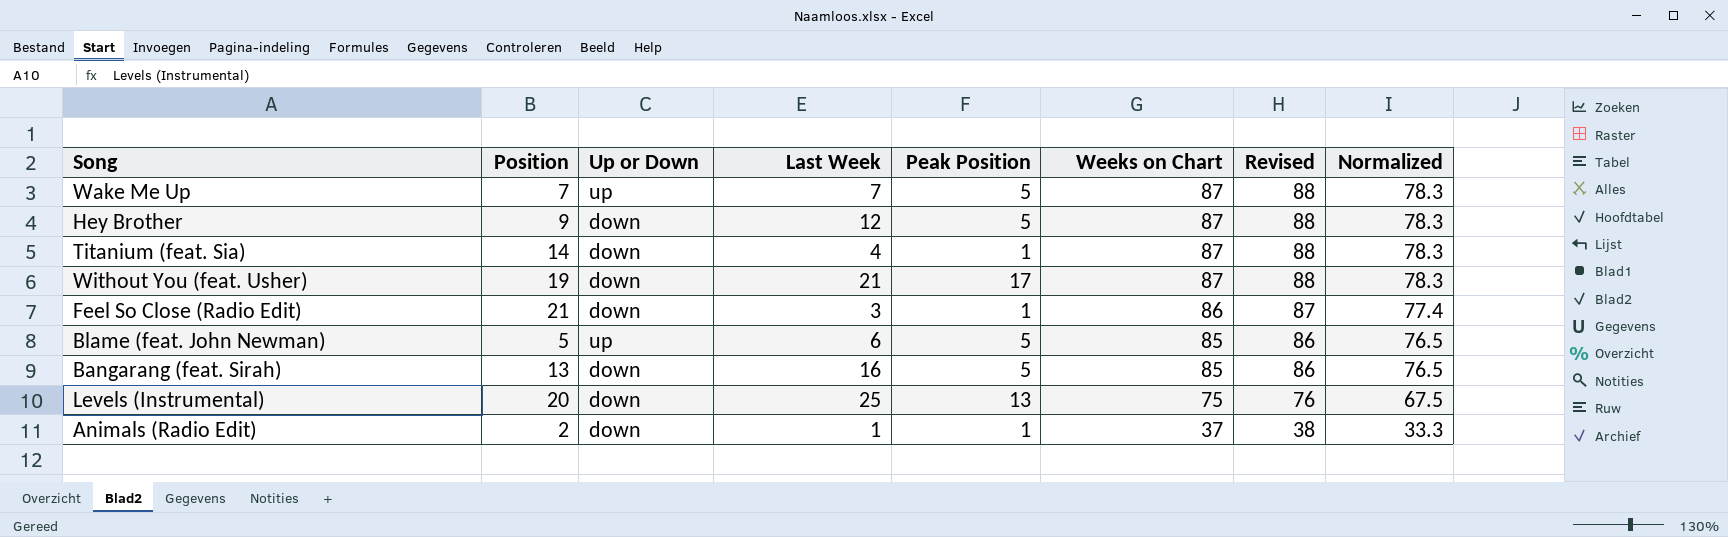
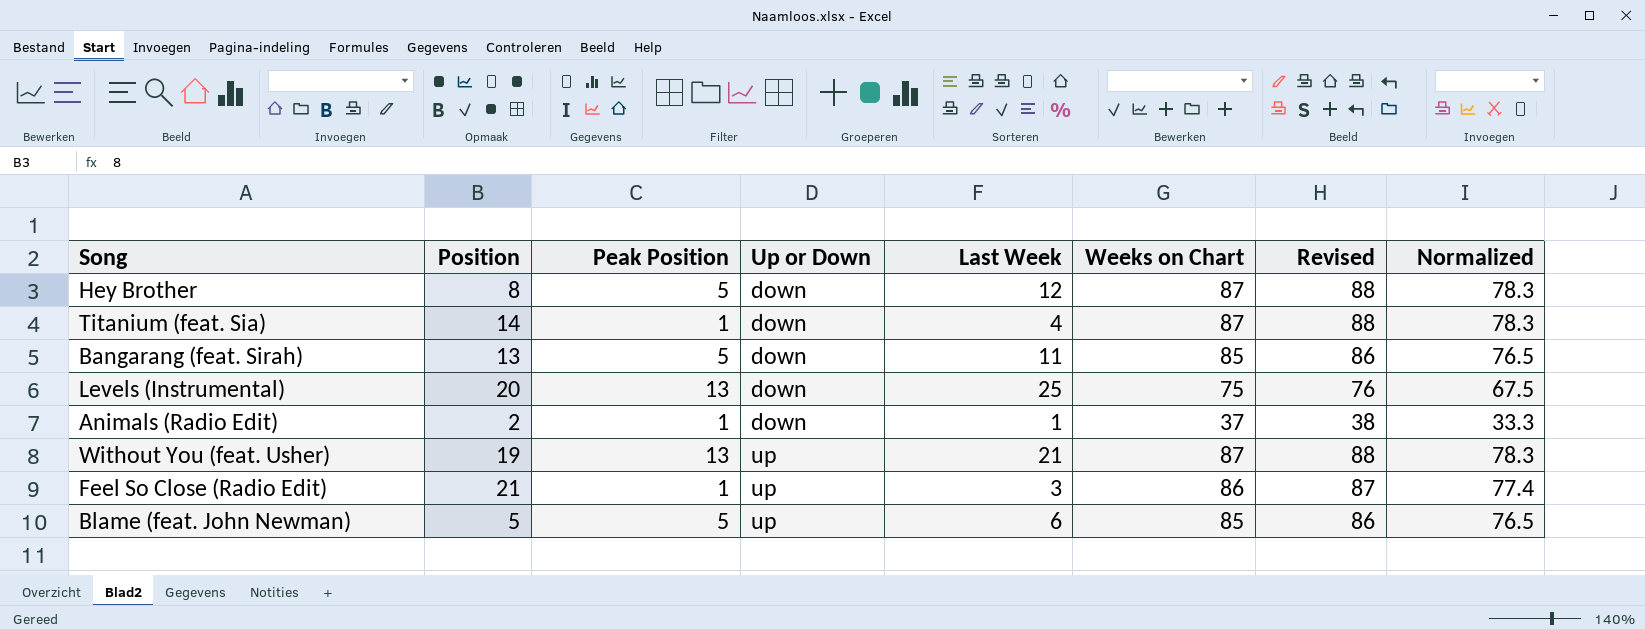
row order: Weeks on Chart descending -> Up or Down ascending
column Peak Position | position: 5 -> 3
row Wake Me Up: 7 | up | 7 | 5 | 87 | 88 | 78.3 -> none
Hey Brother | Position: 9 -> 8
Bangarang (feat. Sirah) | Last Week: 16 -> 11
Without You (feat. Usher) | Peak Position: 17 -> 13
Without You (feat. Usher) | Up or Down: down -> up
Feel So Close (Radio Edit) | Up or Down: down -> up

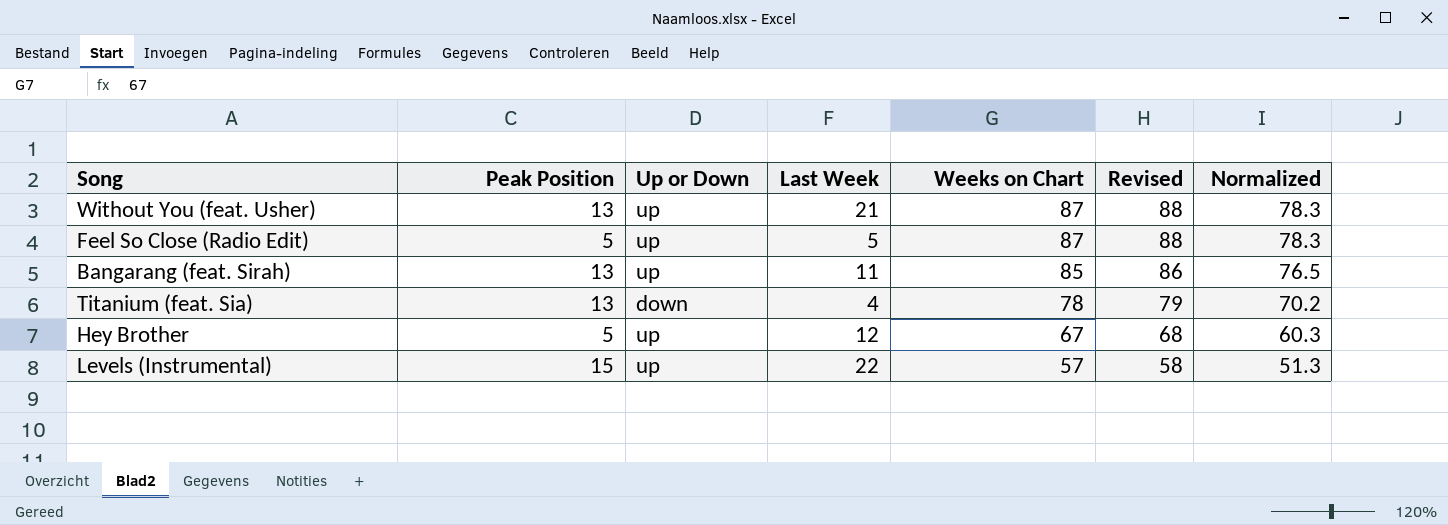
row order: Up or Down ascending -> Weeks on Chart descending
column Position | position: 2 -> none
row Animals (Radio Edit): 2 | 1 | down | 1 | 37 | 38 | 33.3 -> none
row Blame (feat. John Newman): 5 | 5 | up | 6 | 85 | 86 | 76.5 -> none
Feel So Close (Radio Edit) | Peak Position: 1 -> 5
Feel So Close (Radio Edit) | Last Week: 3 -> 5
Feel So Close (Radio Edit) | Weeks on Chart: 86 -> 87
Feel So Close (Radio Edit) | Revised: 87 -> 88
Feel So Close (Radio Edit) | Normalized: 77.4 -> 78.3
Bangarang (feat. Sirah) | Peak Position: 5 -> 13
Bangarang (feat. Sirah) | Up or Down: down -> up
Titanium (feat. Sia) | Peak Position: 1 -> 13
Titanium (feat. Sia) | Weeks on Chart: 87 -> 78
Titanium (feat. Sia) | Revised: 88 -> 79
Titanium (feat. Sia) | Normalized: 78.3 -> 70.2
Hey Brother | Up or Down: down -> up
Hey Brother | Weeks on Chart: 87 -> 67
Hey Brother | Revised: 88 -> 68
Hey Brother | Normalized: 78.3 -> 60.3
Levels (Instrumental) | Peak Position: 13 -> 15
Levels (Instrumental) | Up or Down: down -> up
Levels (Instrumental) | Last Week: 25 -> 22
Levels (Instrumental) | Weeks on Chart: 75 -> 57
Levels (Instrumental) | Revised: 76 -> 58
Levels (Instrumental) | Normalized: 67.5 -> 51.3

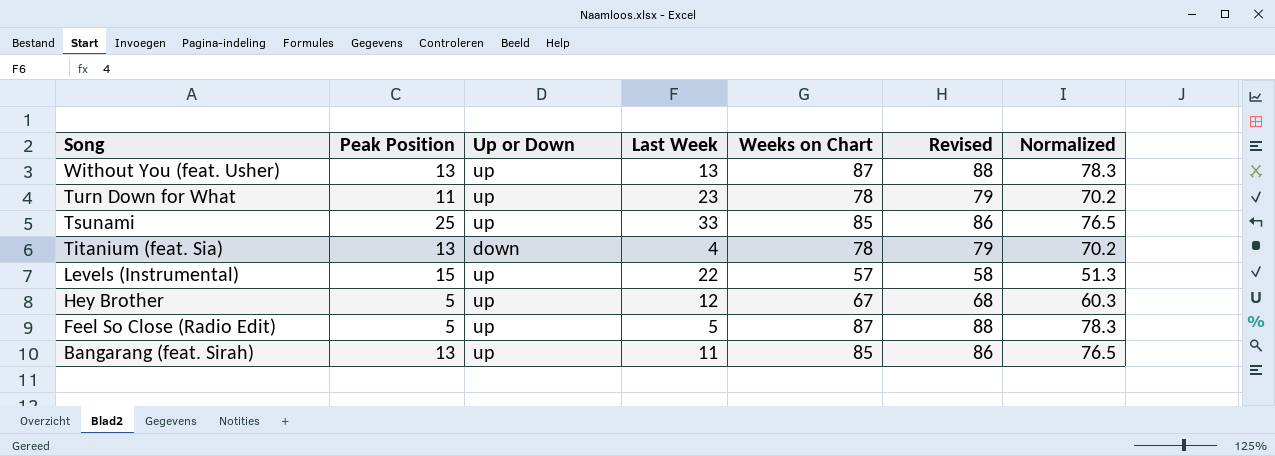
row order: Weeks on Chart descending -> Song descending
Without You (feat. Usher) | Last Week: 21 -> 13
row Turn Down for What: none -> 11 | up | 23 | 78 | 79 | 70.2
row Tsunami: none -> 25 | up | 33 | 85 | 86 | 76.5

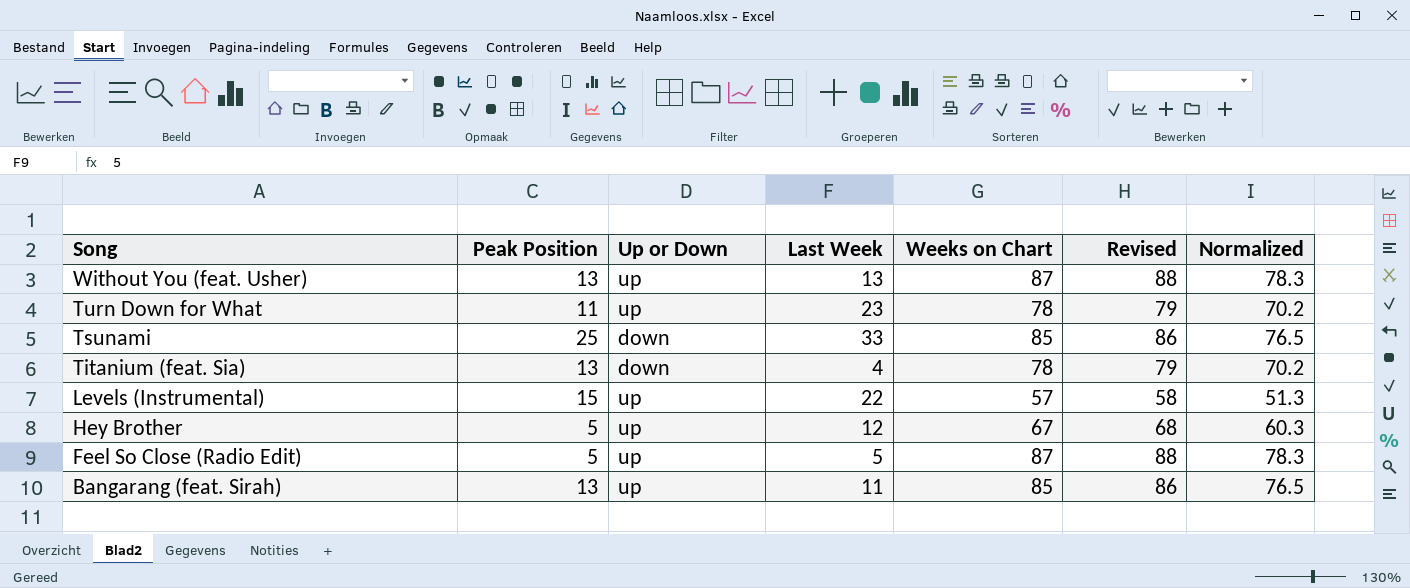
Tsunami | Up or Down: up -> down

